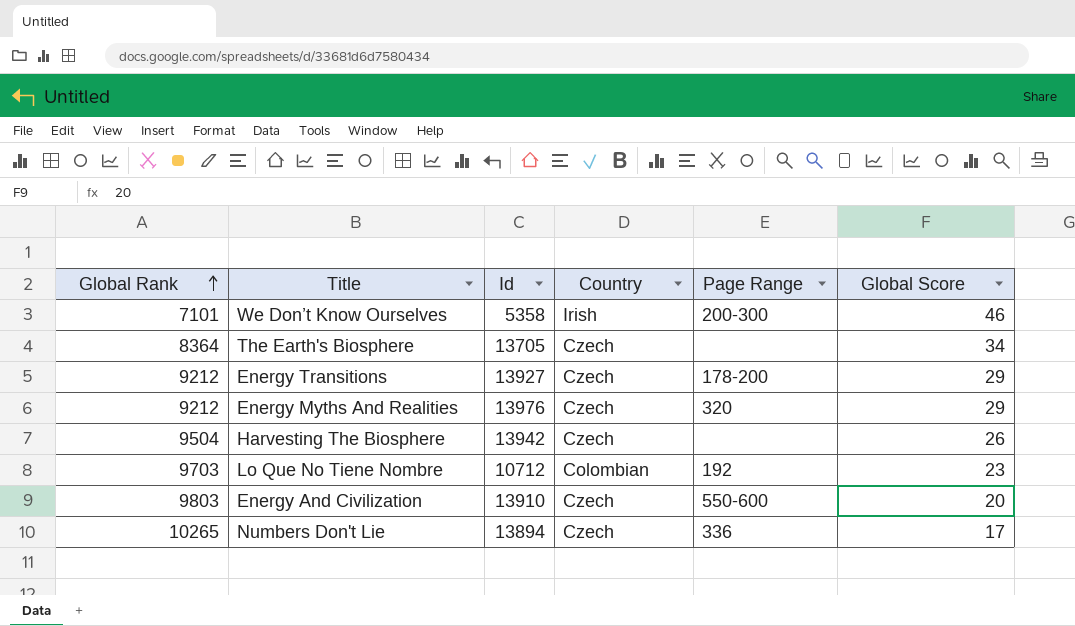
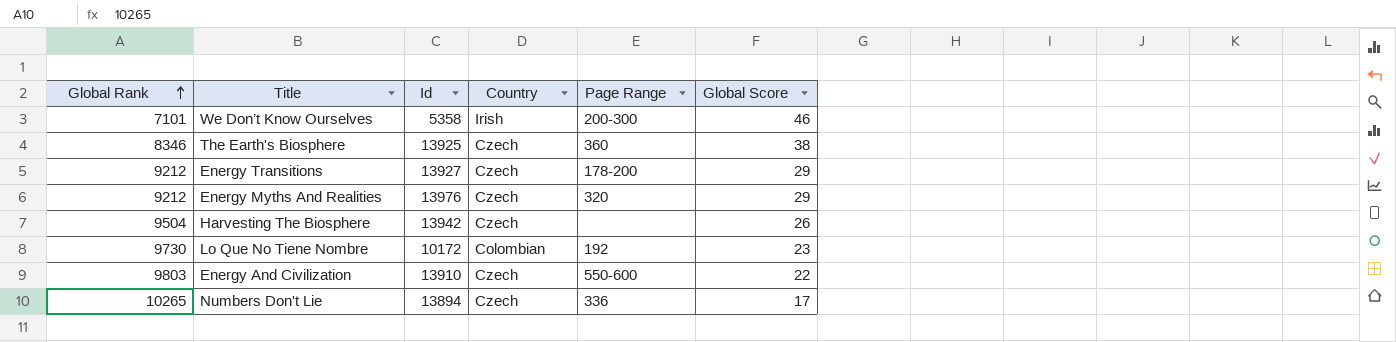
The Earth's Biosphere | Global Rank: 8364 -> 8346
The Earth's Biosphere | Id: 13705 -> 13925
The Earth's Biosphere | Page Range: none -> 360
The Earth's Biosphere | Global Score: 34 -> 38
Lo Que No Tiene Nombre | Global Rank: 9703 -> 9730
Lo Que No Tiene Nombre | Id: 10712 -> 10172
Energy And Civilization | Global Score: 20 -> 22

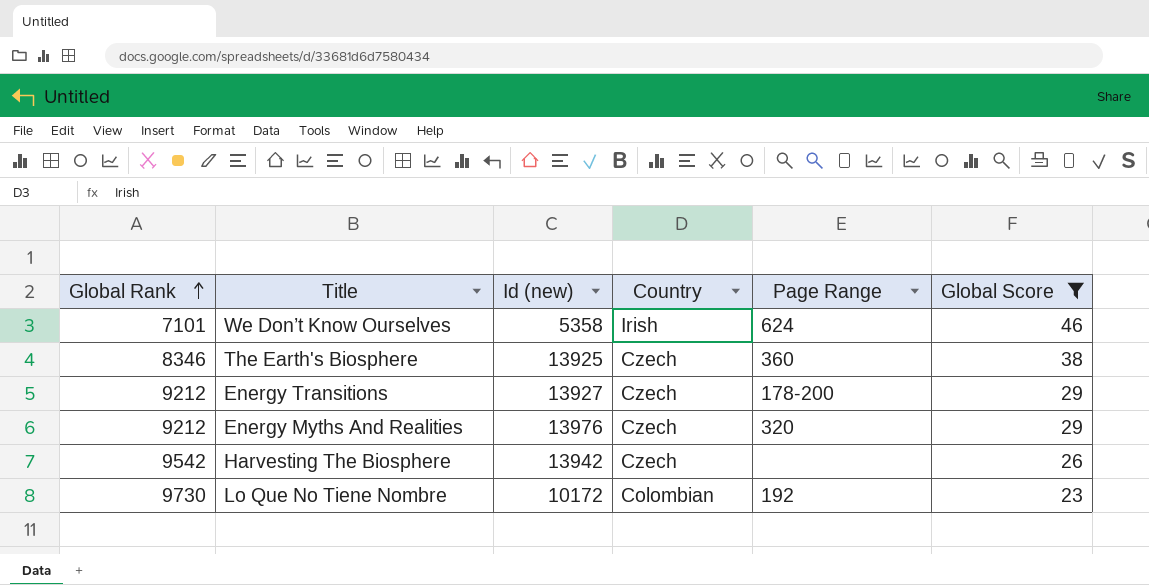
filter: none -> Global Score >= 23
column name: Id -> Id (new)
We Don’t Know Ourselves | Page Range: 200-300 -> 624
Harvesting The Biosphere | Global Rank: 9504 -> 9542

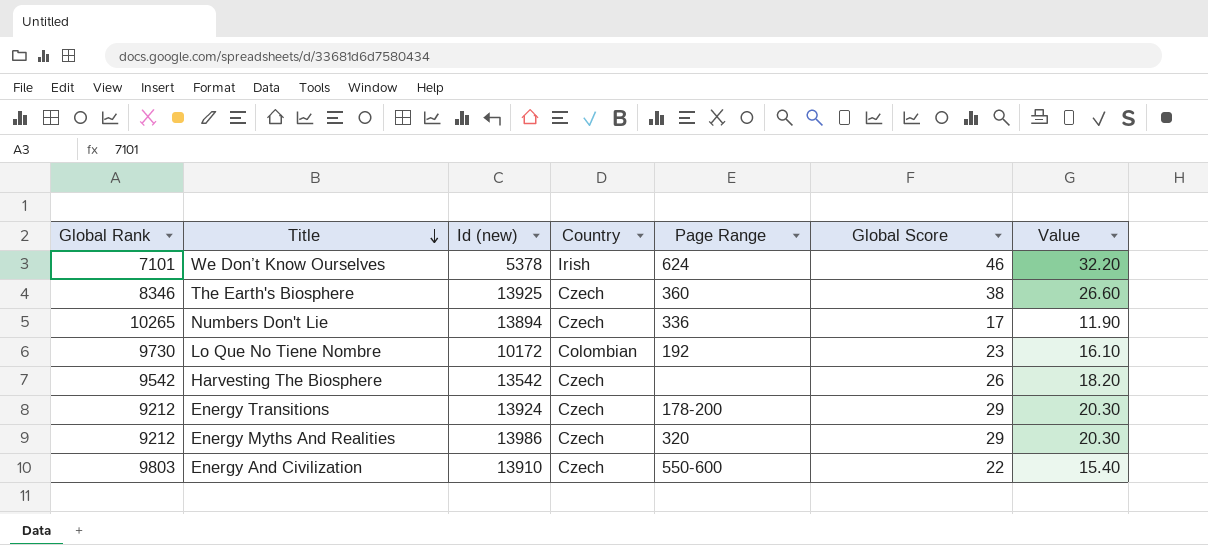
filter: Global Score >= 23 -> none
row order: Global Rank ascending -> Title descending
column Value | formula: none -> [Global Score] * 0.7
We Don’t Know Ourselves | Id (new): 5358 -> 5378
Harvesting The Biosphere | Id (new): 13942 -> 13542
Energy Transitions | Id (new): 13927 -> 13924
Energy Myths And Realities | Id (new): 13976 -> 13986

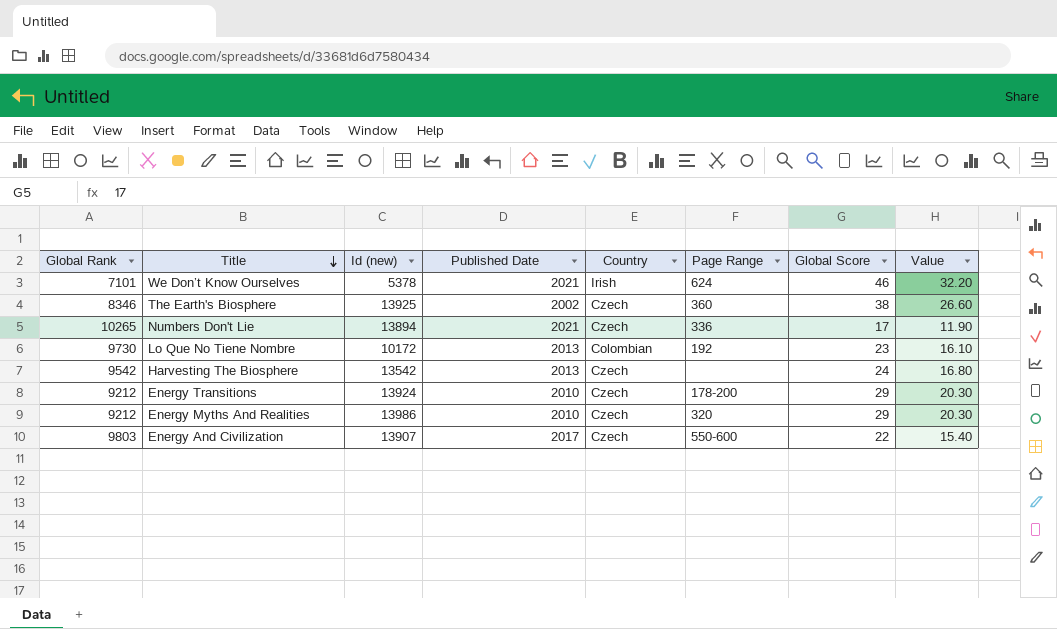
column Published Date | position: none -> 4
Harvesting The Biosphere | Global Score: 26 -> 24
Harvesting The Biosphere | Value: 18.20 -> 16.80
Energy And Civilization | Id (new): 13910 -> 13907

